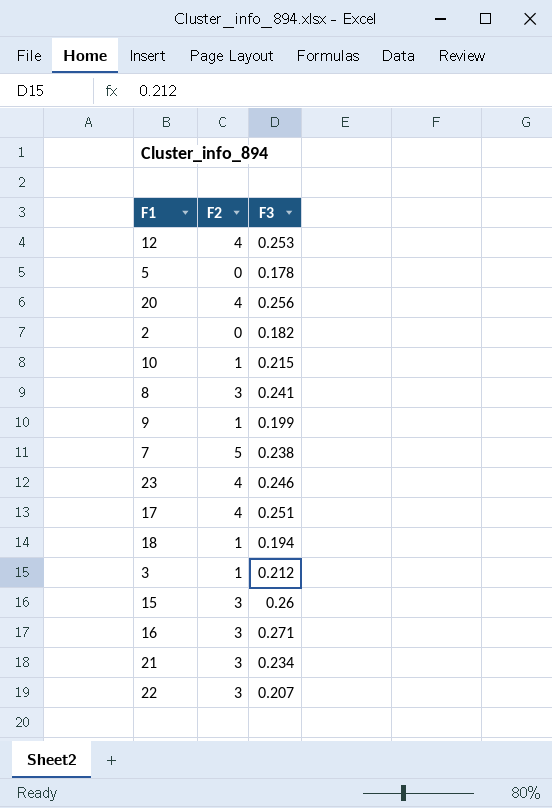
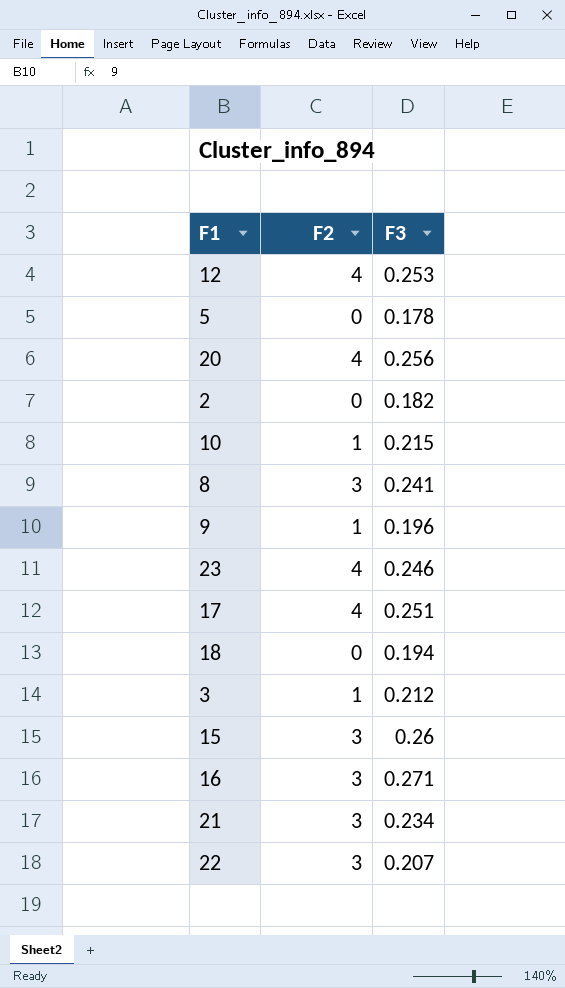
row 7: 5 | 0.238 -> none
9 | F3: 0.199 -> 0.196
18 | F2: 1 -> 0

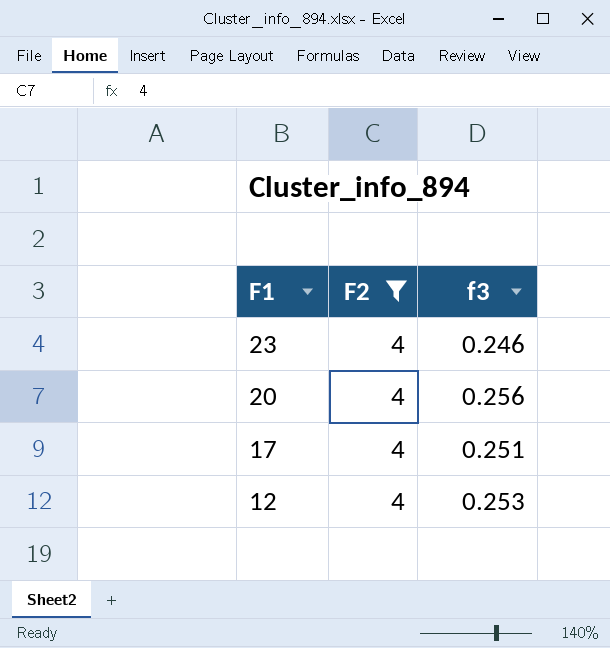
filter: none -> F2 = 4
row order: none -> F1 descending
column name: F3 -> f3

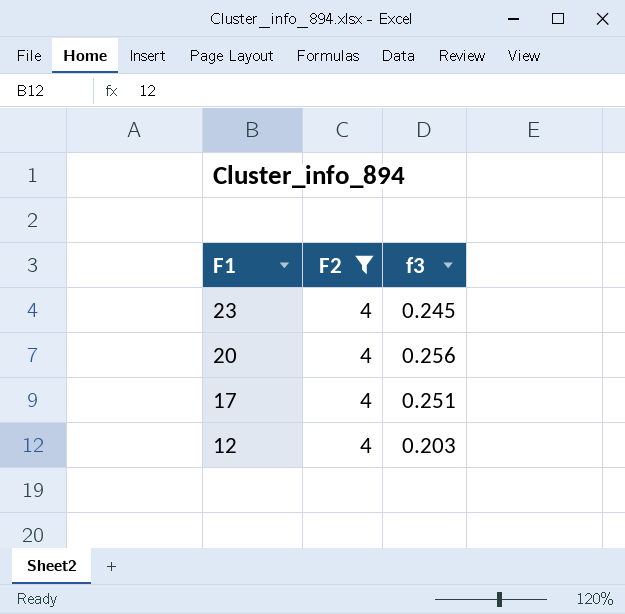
23 | f3: 0.246 -> 0.245
12 | f3: 0.253 -> 0.203

